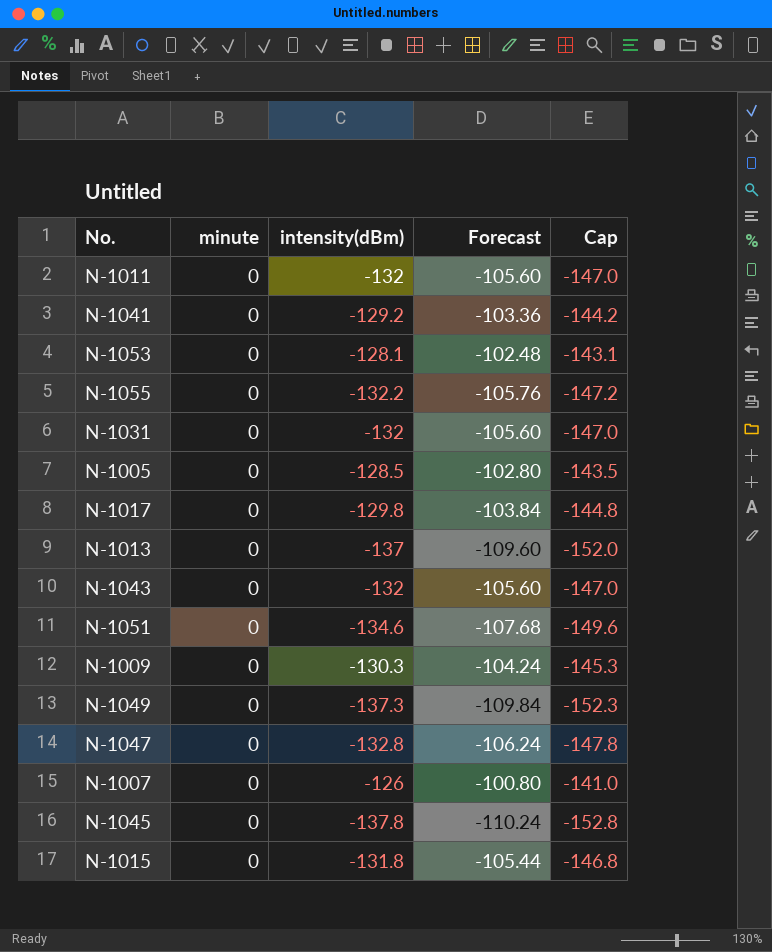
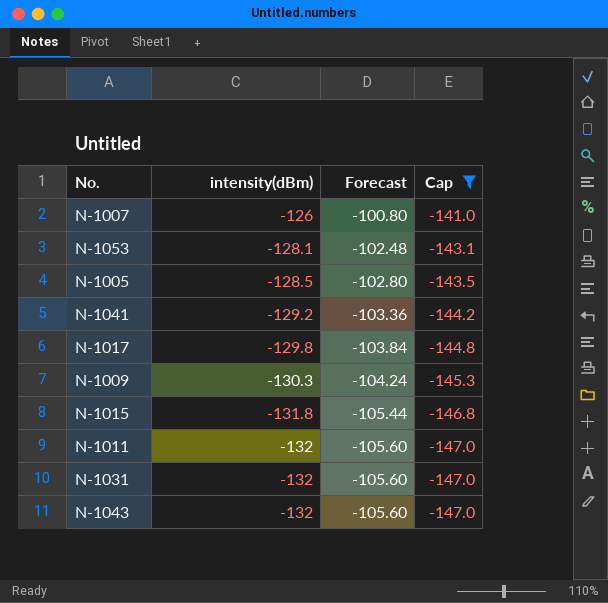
filter: none -> Cap >= -147.0
row order: none -> intensity(dBm) descending
column minute | position: 2 -> none

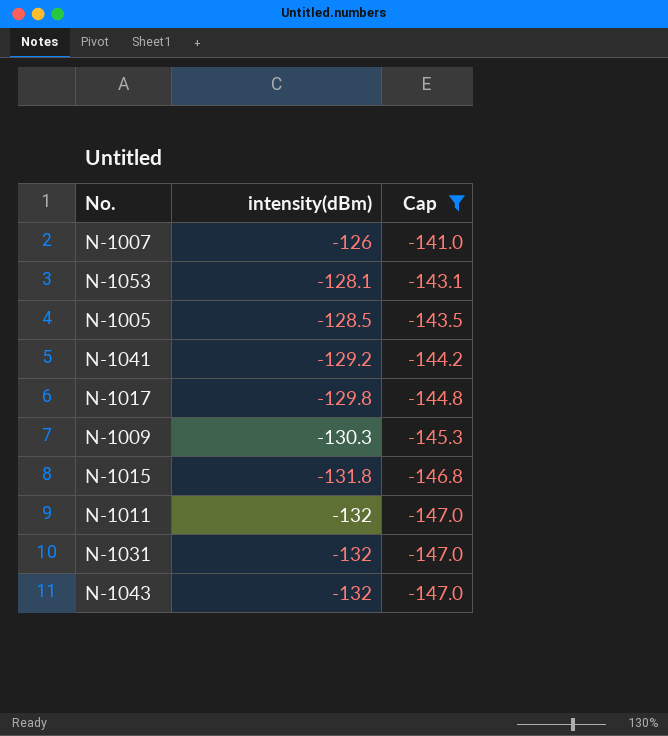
column Forecast | formula: [intensity(dBm)] * 0.8 -> none

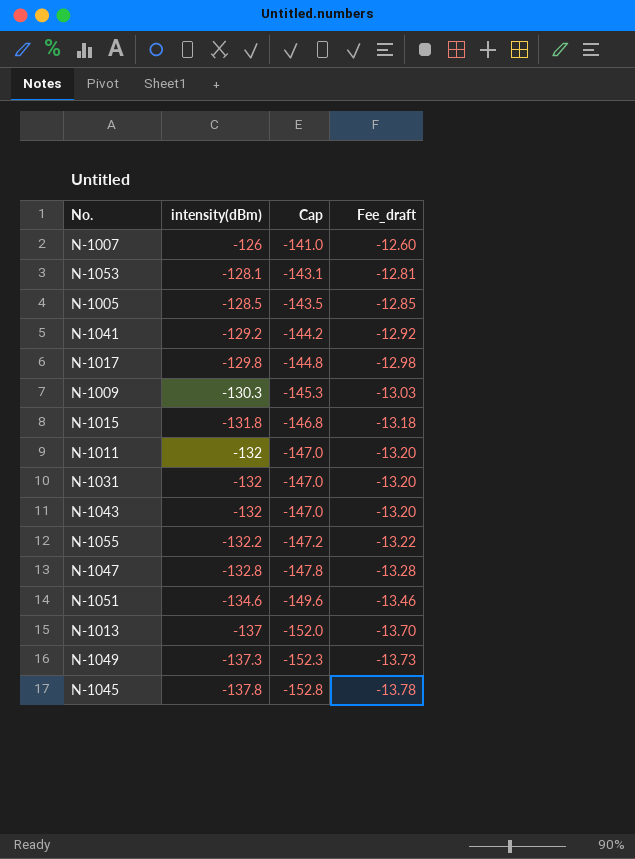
filter: Cap >= -147.0 -> none
column Fee_draft | formula: none -> [intensity(dBm)] * 0.1

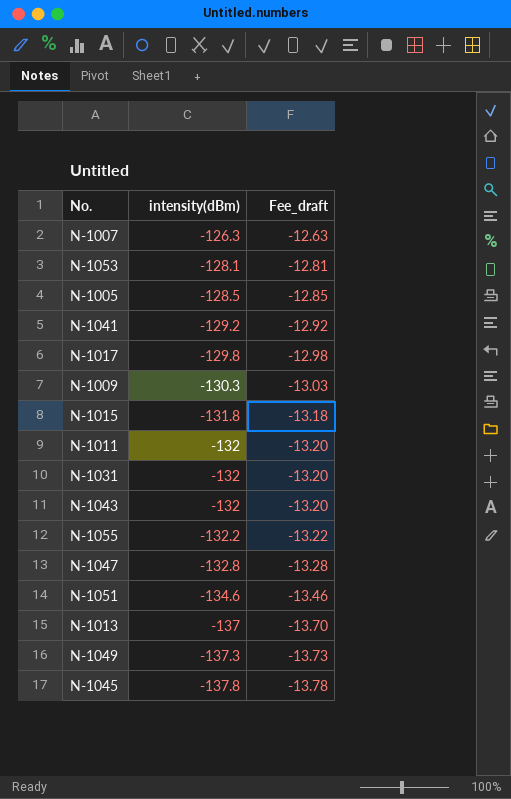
column Cap | formula: [intensity(dBm)] - 15 -> none
N-1007 | intensity(dBm): -126 -> -126.3
N-1007 | Fee_draft: -12.60 -> -12.63

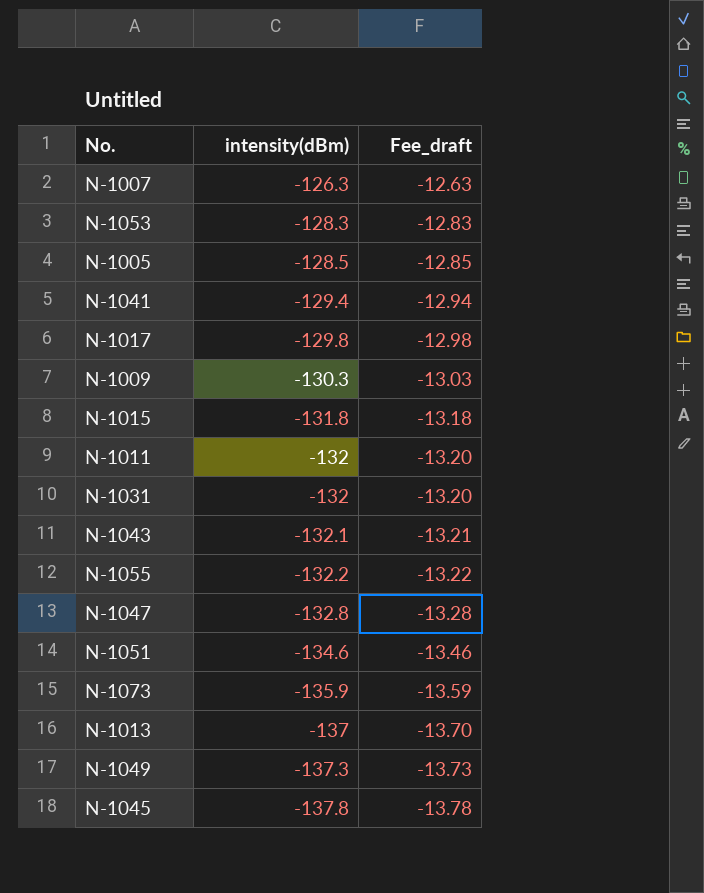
N-1053 | intensity(dBm): -128.1 -> -128.3
N-1053 | Fee_draft: -12.81 -> -12.83
N-1041 | intensity(dBm): -129.2 -> -129.4
N-1041 | Fee_draft: -12.92 -> -12.94
N-1043 | intensity(dBm): -132 -> -132.1
N-1043 | Fee_draft: -13.20 -> -13.21
row N-1073: none -> -135.9 | -13.59

